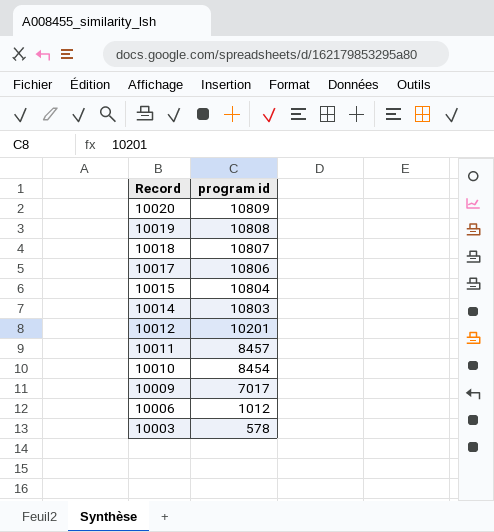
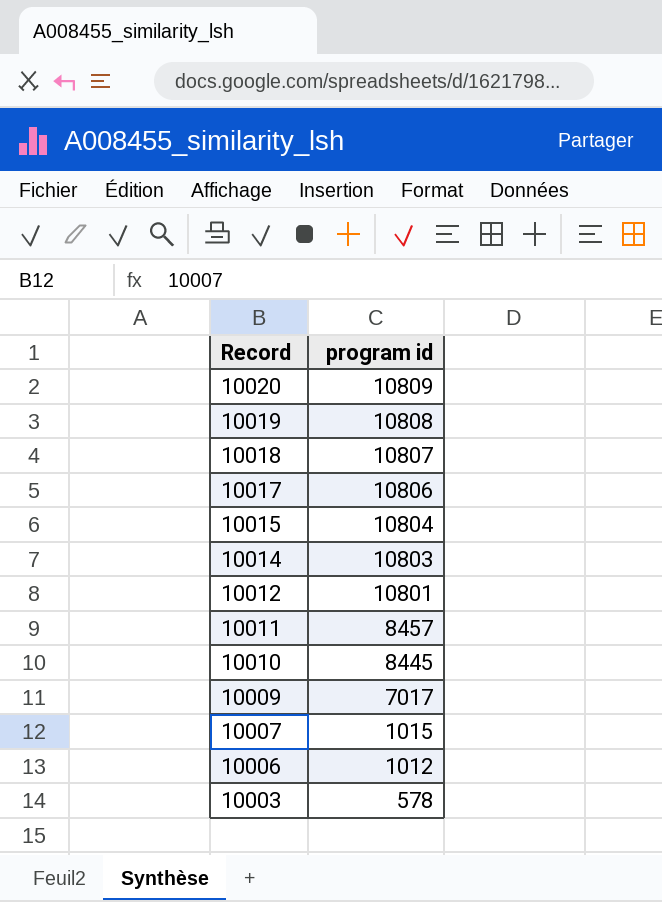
10012 | program id: 10201 -> 10801
10010 | program id: 8454 -> 8445
row 10007: none -> 1015

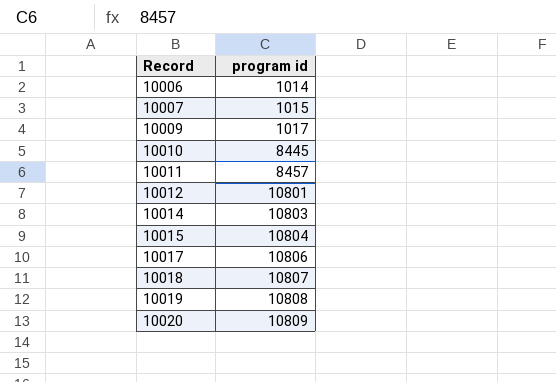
row order: Record descending -> Record ascending
row 10003: 578 -> none
10006 | program id: 1012 -> 1014
10009 | program id: 7017 -> 1017

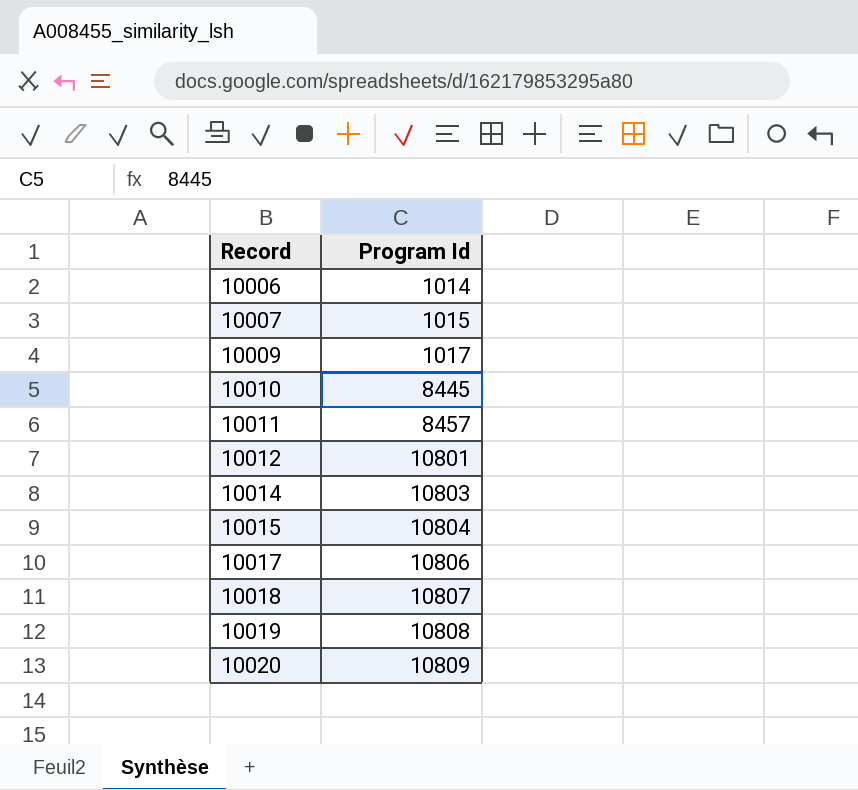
column name: program id -> Program Id

